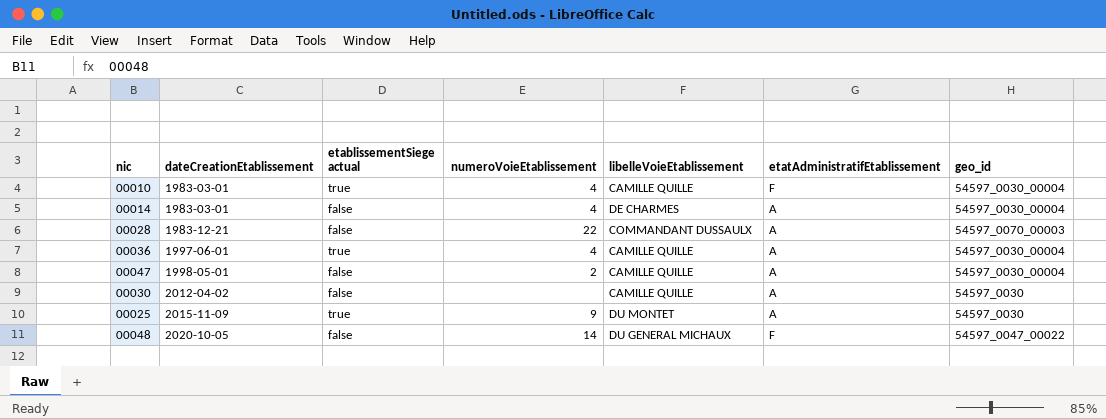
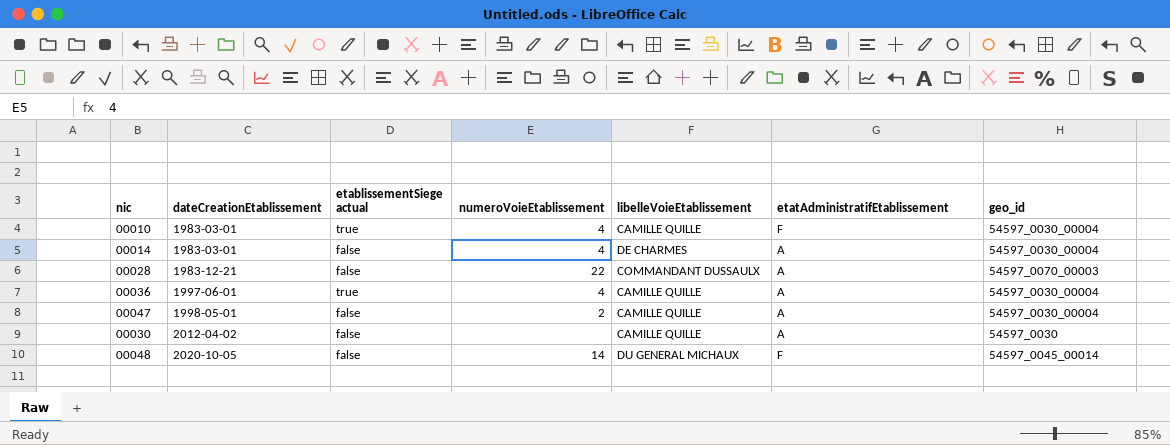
row 00025: 2015-11-09 | true | 9 | DU MONTET | A | 54597_0030 -> none
00048 | geo_id: 54597_0047_00022 -> 54597_0045_00014

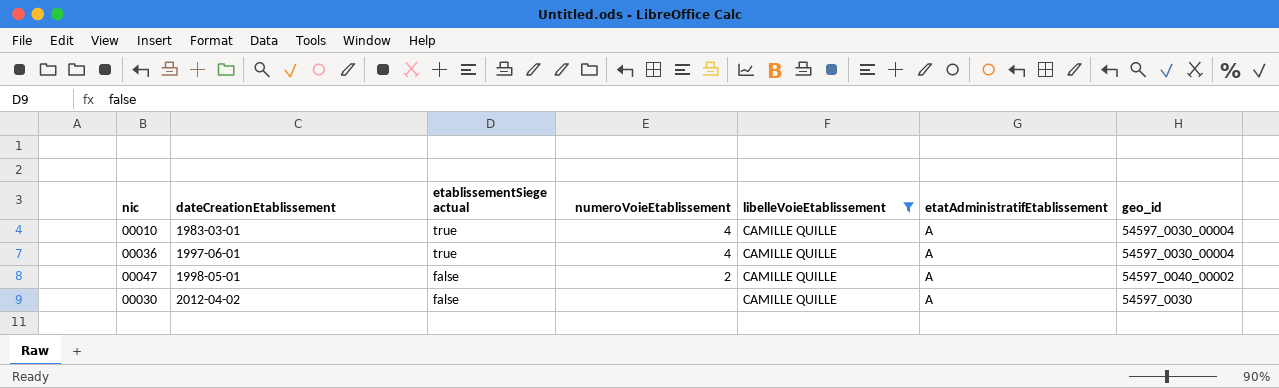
filter: none -> libelleVoieEtablissement = CAMILLE QUILLE
00010 | etatAdministratifEtablissement: F -> A
00047 | geo_id: 54597_0030_00004 -> 54597_0040_00002

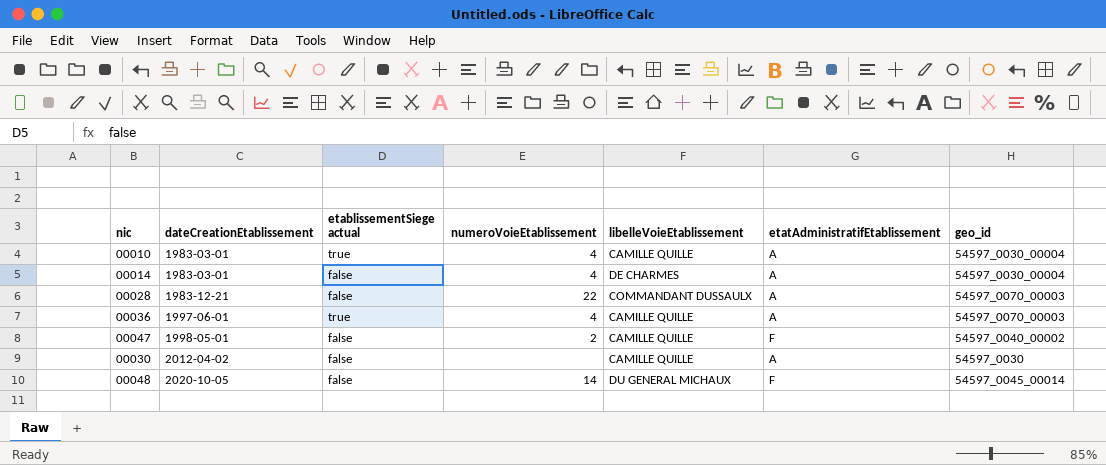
filter: libelleVoieEtablissement = CAMILLE QUILLE -> none
00036 | geo_id: 54597_0030_00004 -> 54597_0070_00003
00047 | etatAdministratifEtablissement: A -> F

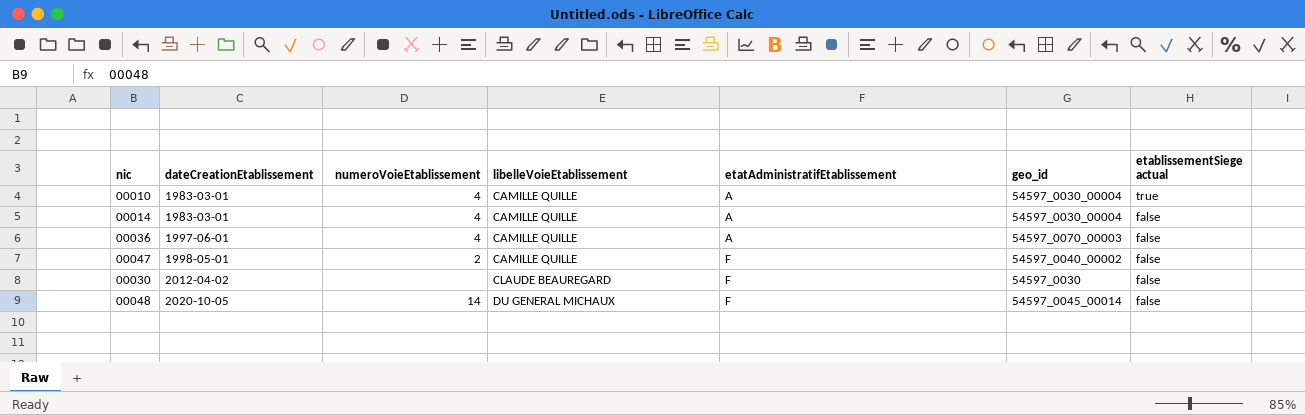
column etablissementSiege actual | position: 3 -> 7
row 00028: 1983-12-21 | false | 22 | COMMANDANT DUSSAULX | A | 54597_0070_00003 -> none
00014 | libelleVoieEtablissement: DE CHARMES -> CAMILLE QUILLE
00036 | etablissementSiege actual: true -> false
00030 | libelleVoieEtablissement: CAMILLE QUILLE -> CLAUDE BEAUREGARD
00030 | etatAdministratifEtablissement: A -> F

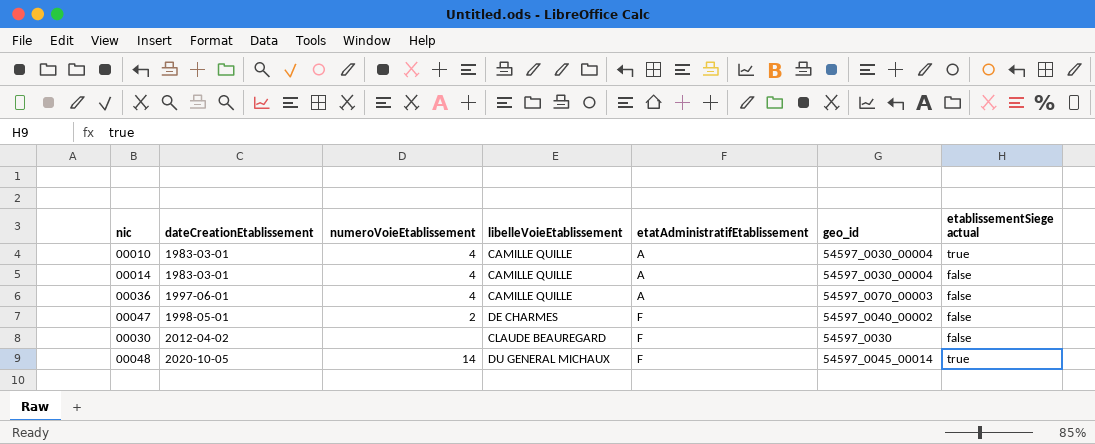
00047 | libelleVoieEtablissement: CAMILLE QUILLE -> DE CHARMES
00048 | etablissementSiege actual: false -> true

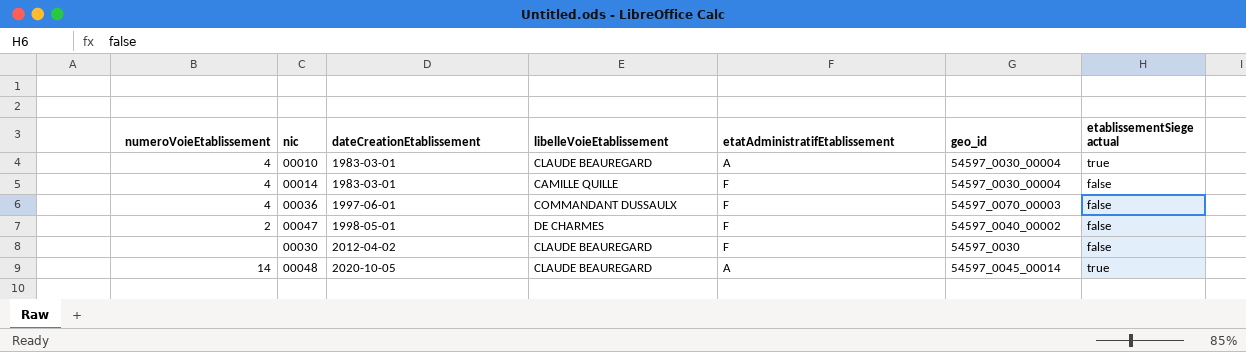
column numeroVoieEtablissement | position: 3 -> 1
00010 | libelleVoieEtablissement: CAMILLE QUILLE -> CLAUDE BEAUREGARD
00014 | etatAdministratifEtablissement: A -> F
00036 | libelleVoieEtablissement: CAMILLE QUILLE -> COMMANDANT DUSSAULX
00036 | etatAdministratifEtablissement: A -> F
00048 | libelleVoieEtablissement: DU GENERAL MICHAUX -> CLAUDE BEAUREGARD
00048 | etatAdministratifEtablissement: F -> A

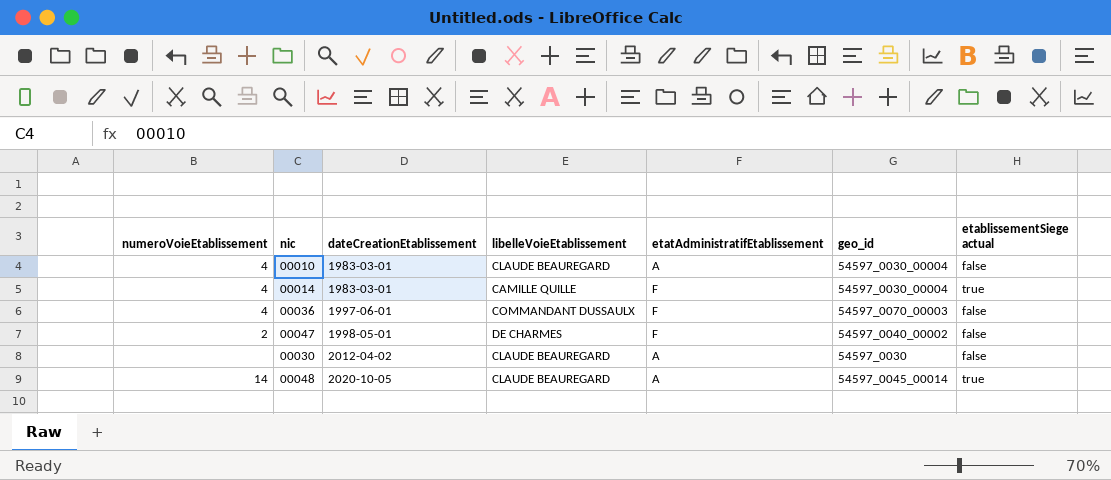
00010 | etablissementSiege actual: true -> false
00014 | etablissementSiege actual: false -> true
00030 | etatAdministratifEtablissement: F -> A

